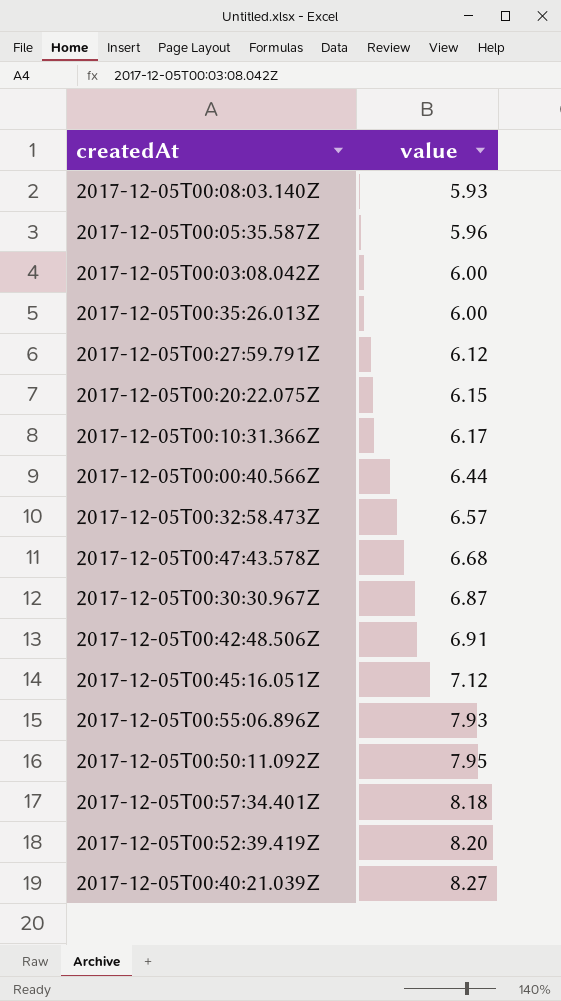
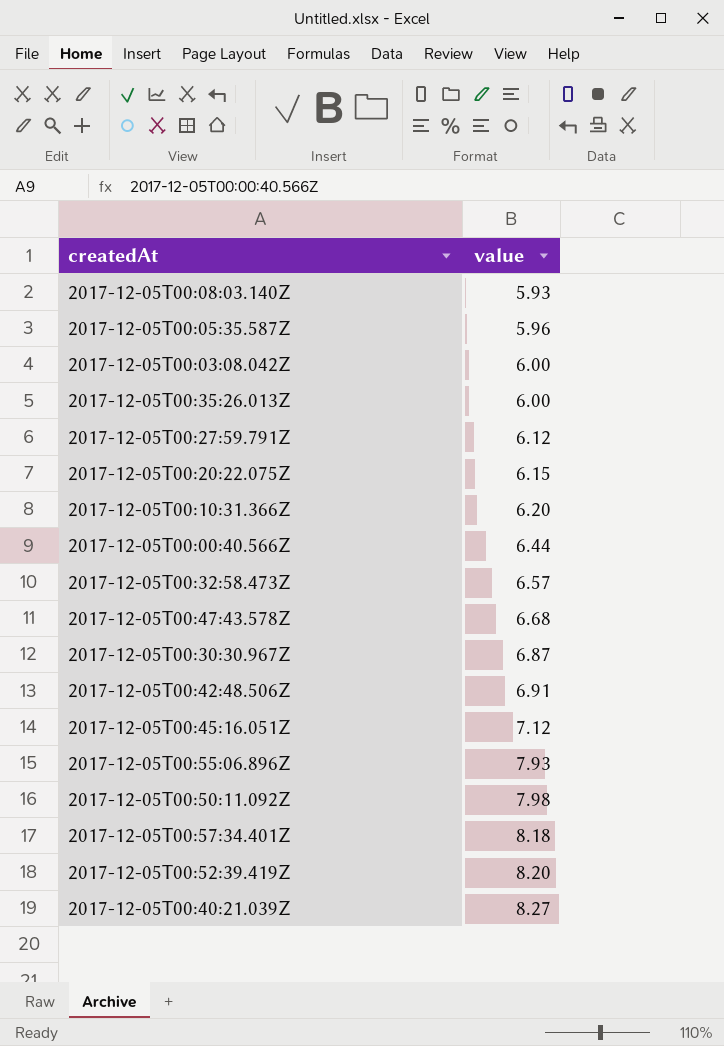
2017-12-05T00:10:31.366Z | value: 6.17 -> 6.20
2017-12-05T00:50:11.092Z | value: 7.95 -> 7.98

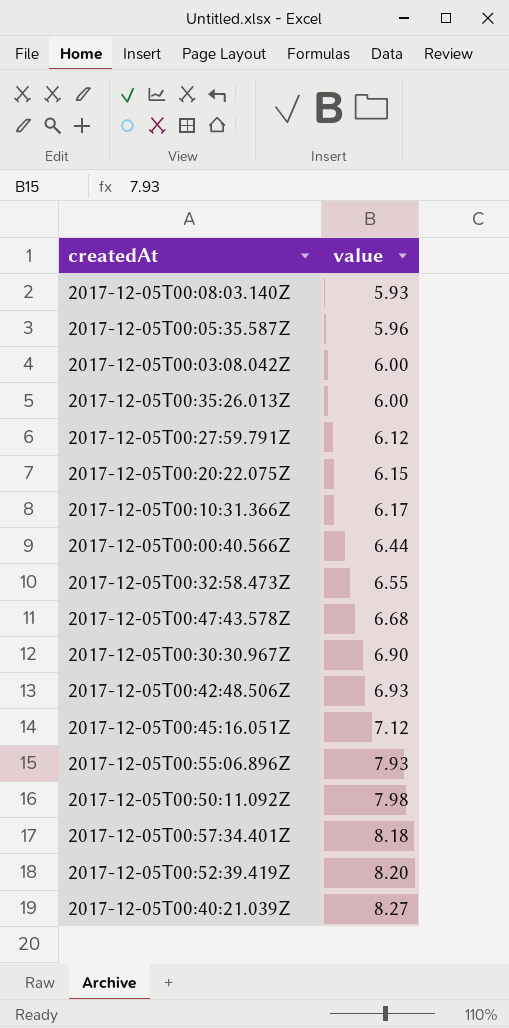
2017-12-05T00:10:31.366Z | value: 6.20 -> 6.17
2017-12-05T00:32:58.473Z | value: 6.57 -> 6.55
2017-12-05T00:30:30.967Z | value: 6.87 -> 6.90
2017-12-05T00:42:48.506Z | value: 6.91 -> 6.93

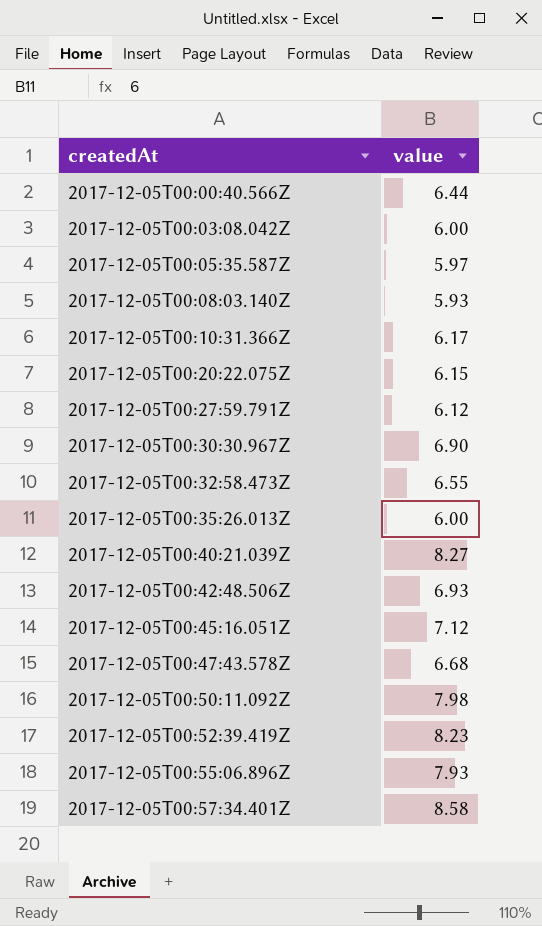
row order: value ascending -> createdAt ascending
2017-12-05T00:05:35.587Z | value: 5.96 -> 5.97
2017-12-05T00:52:39.419Z | value: 8.20 -> 8.23
2017-12-05T00:57:34.401Z | value: 8.18 -> 8.58

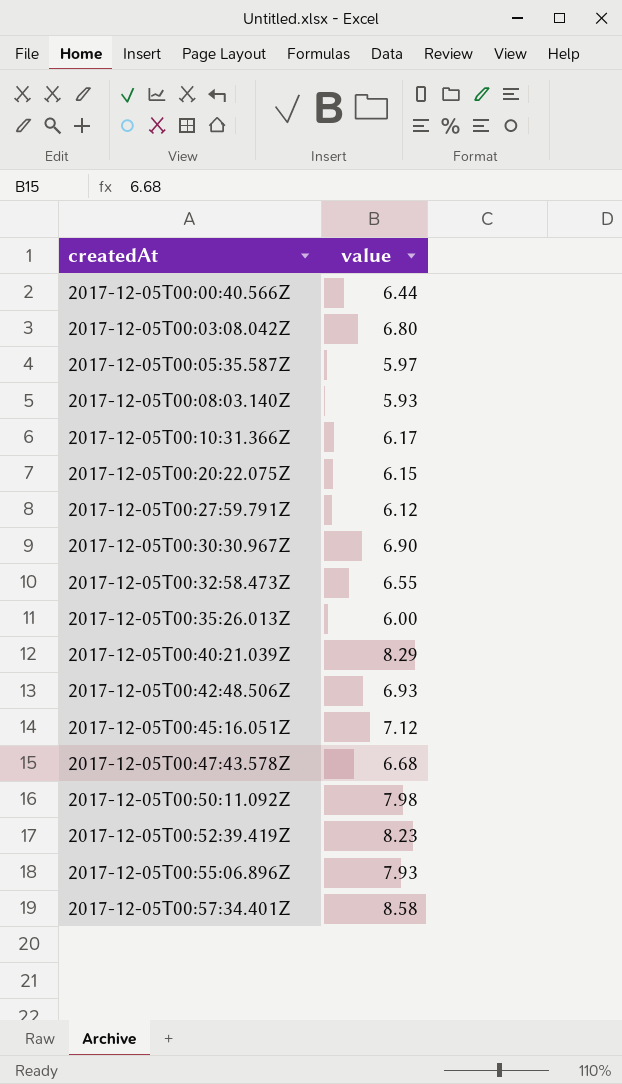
2017-12-05T00:03:08.042Z | value: 6.00 -> 6.80
2017-12-05T00:40:21.039Z | value: 8.27 -> 8.29

